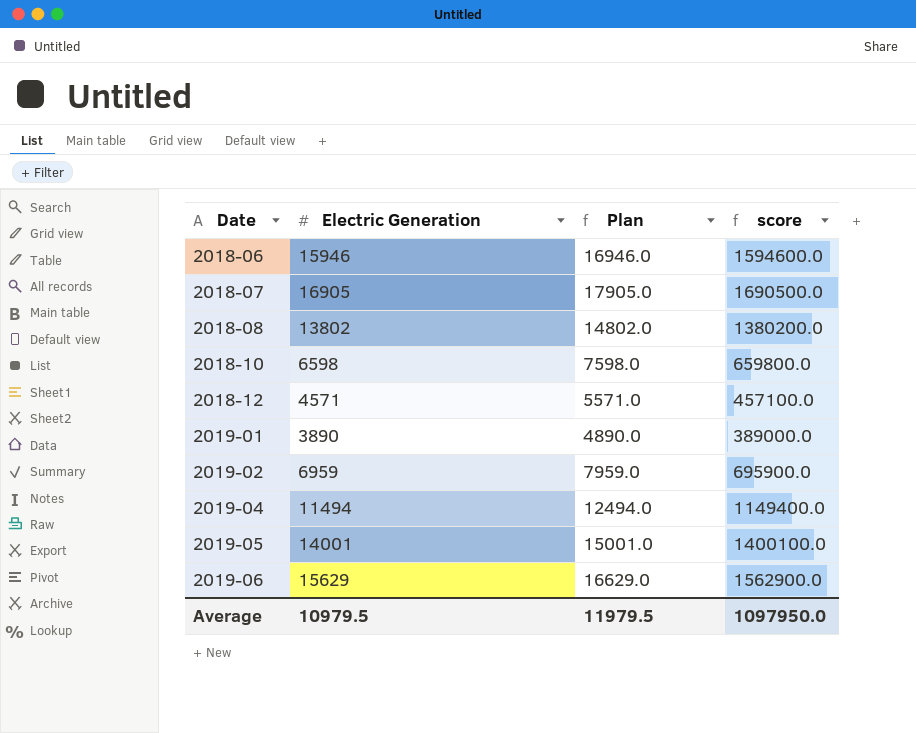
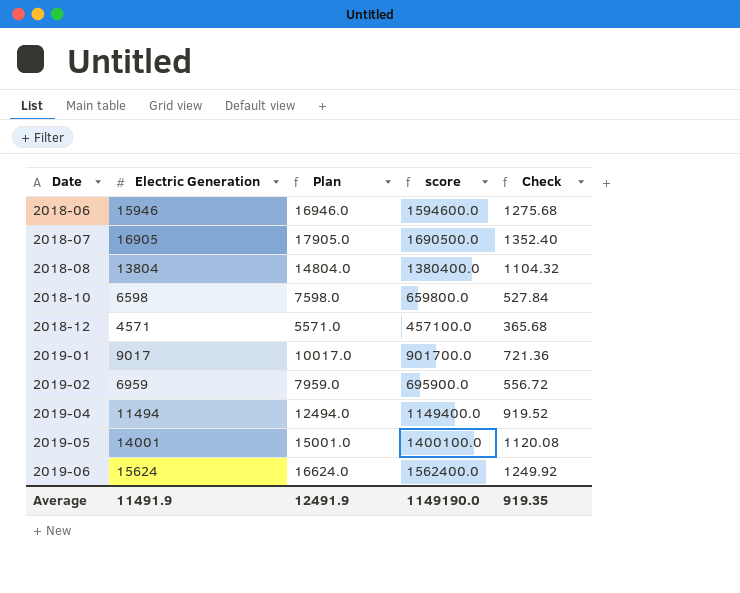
column Check | formula: none -> [Electric Generation] * 0.08
2018-08 | Electric Generation: 13802 -> 13804
2018-08 | Plan: 14802.0 -> 14804.0
2018-08 | score: 1380200.0 -> 1380400.0
2019-01 | Electric Generation: 3890 -> 9017
2019-01 | Plan: 4890.0 -> 10017.0
2019-01 | score: 389000.0 -> 901700.0
2019-06 | Electric Generation: 15629 -> 15624
2019-06 | Plan: 16629.0 -> 16624.0
2019-06 | score: 1562900.0 -> 1562400.0
Average | Electric Generation: 10979.5 -> 11491.9
Average | Plan: 11979.5 -> 12491.9
Average | score: 1097950.0 -> 1149190.0

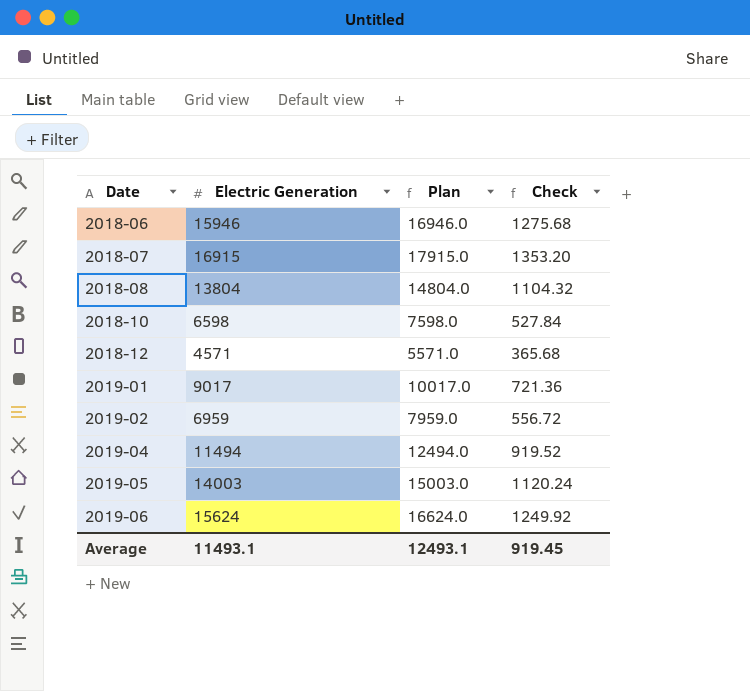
column score | formula: [Electric Generation] * 100 -> none
2018-07 | Electric Generation: 16905 -> 16915
2018-07 | Plan: 17905.0 -> 17915.0
2018-07 | Check: 1352.40 -> 1353.20
2019-05 | Electric Generation: 14001 -> 14003
2019-05 | Plan: 15001.0 -> 15003.0
2019-05 | Check: 1120.08 -> 1120.24
Average | Electric Generation: 11491.9 -> 11493.1
Average | Plan: 12491.9 -> 12493.1
Average | Check: 919.35 -> 919.45

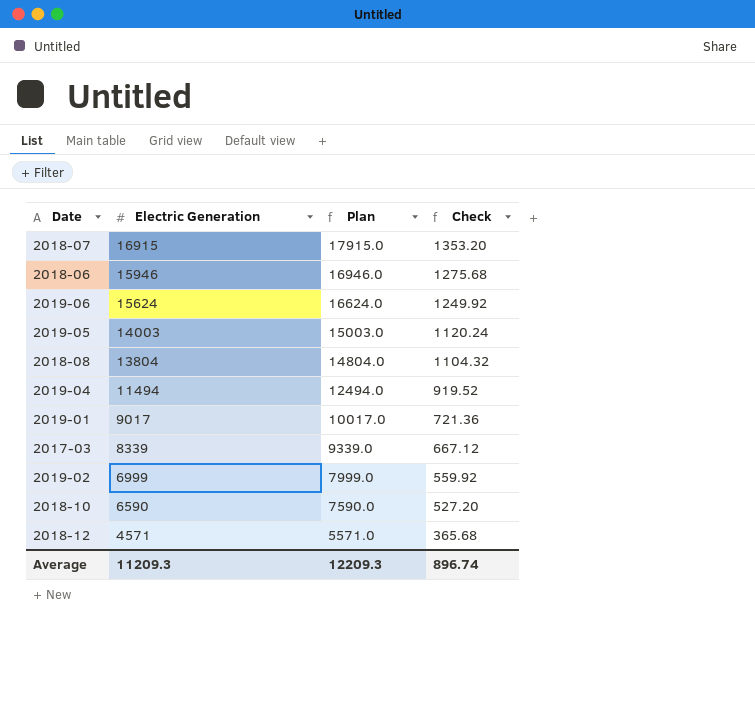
row order: Date ascending -> Electric Generation descending
row 2017-03: none -> 8339 | 9339.0 | 667.12
2019-02 | Electric Generation: 6959 -> 6999
2019-02 | Plan: 7959.0 -> 7999.0
2019-02 | Check: 556.72 -> 559.92
2018-10 | Electric Generation: 6598 -> 6590
2018-10 | Plan: 7598.0 -> 7590.0
2018-10 | Check: 527.84 -> 527.20
Average | Electric Generation: 11493.1 -> 11209.3
Average | Plan: 12493.1 -> 12209.3
Average | Check: 919.45 -> 896.74

